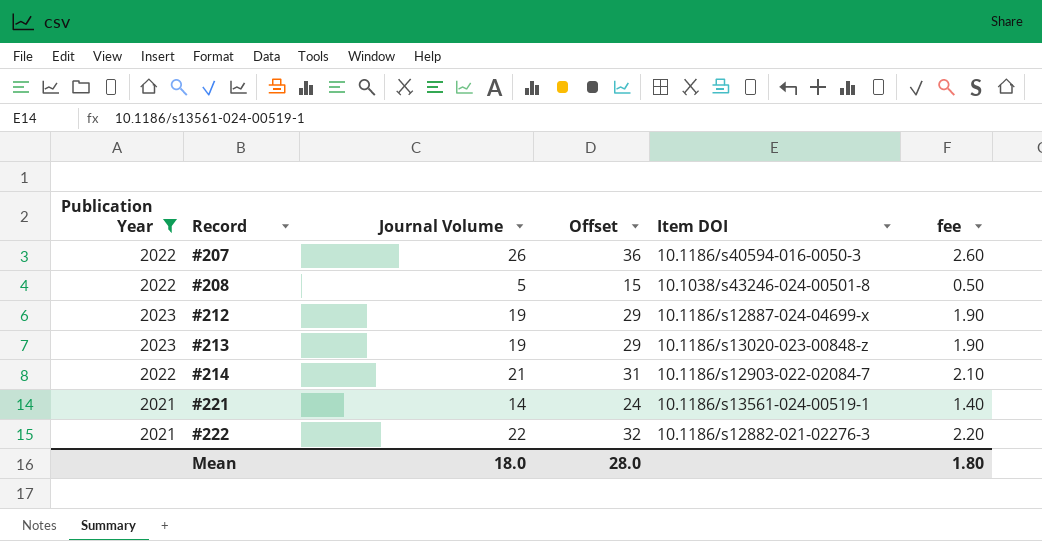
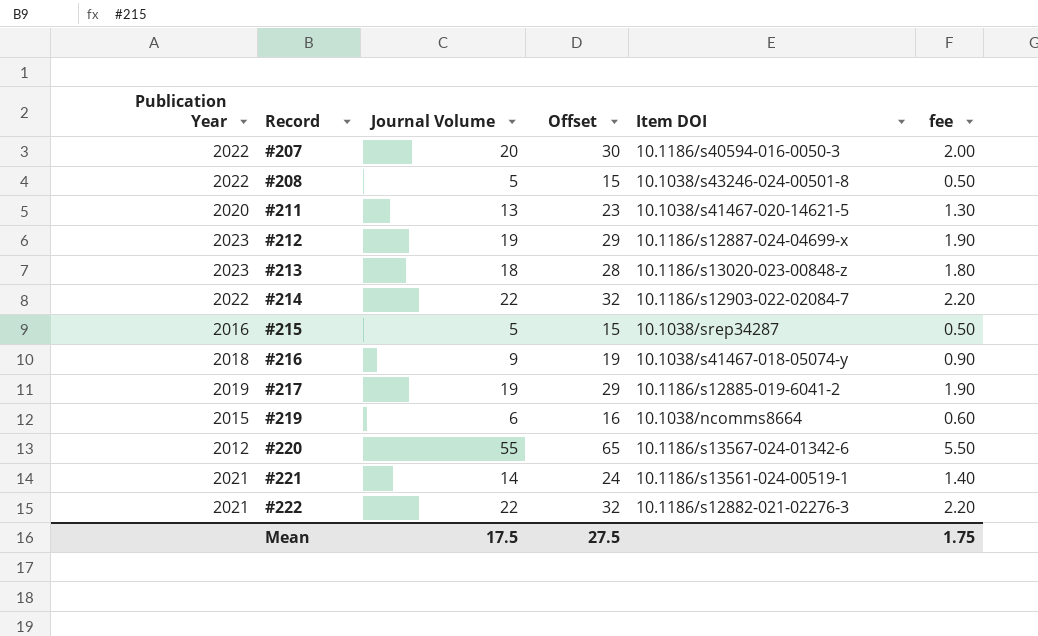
filter: Publication Year >= 2021 -> none
#207 | Journal Volume: 26 -> 20
#207 | Offset: 36 -> 30
#207 | fee: 2.60 -> 2.00
#213 | Journal Volume: 19 -> 18
#213 | Offset: 29 -> 28
#213 | fee: 1.90 -> 1.80
#214 | Journal Volume: 21 -> 22
#214 | Offset: 31 -> 32
#214 | fee: 2.10 -> 2.20
Mean | Journal Volume: 18.0 -> 17.5
Mean | Offset: 28.0 -> 27.5
Mean | fee: 1.80 -> 1.75

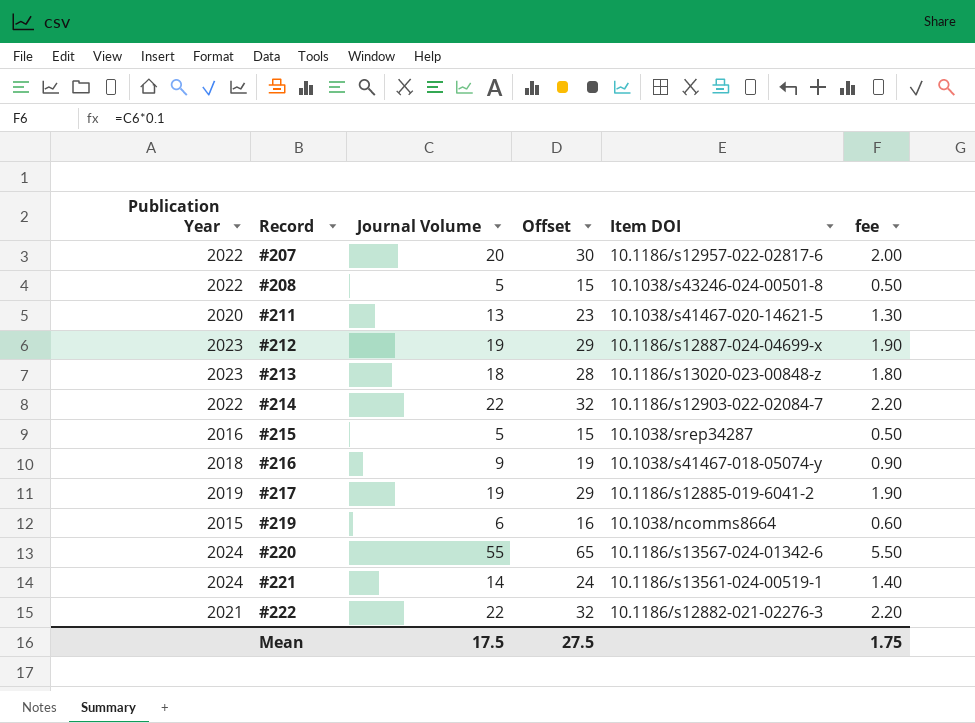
#207 | Item DOI: 10.1186/s40594-016-0050-3 -> 10.1186/s12957-022-02817-6
#220 | Publication Year: 2012 -> 2024
#221 | Publication Year: 2021 -> 2024

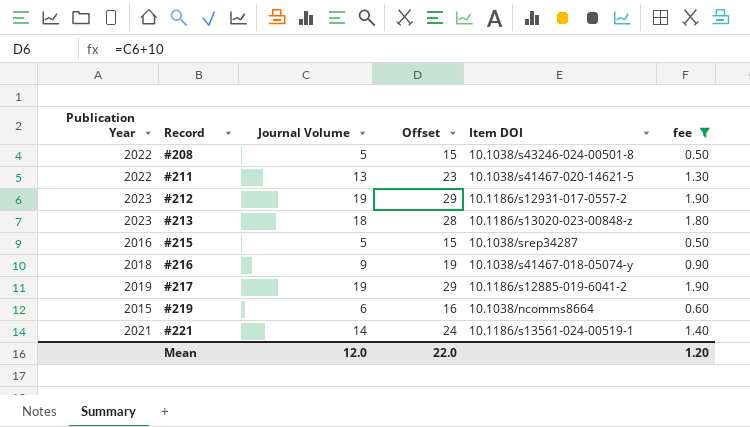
filter: none -> fee <= 1.90
#211 | Publication Year: 2020 -> 2022
#212 | Item DOI: 10.1186/s12887-024-04699-x -> 10.1186/s12931-017-0557-2
#221 | Publication Year: 2024 -> 2021
Mean | Journal Volume: 17.5 -> 12.0
Mean | Offset: 27.5 -> 22.0
Mean | fee: 1.75 -> 1.20

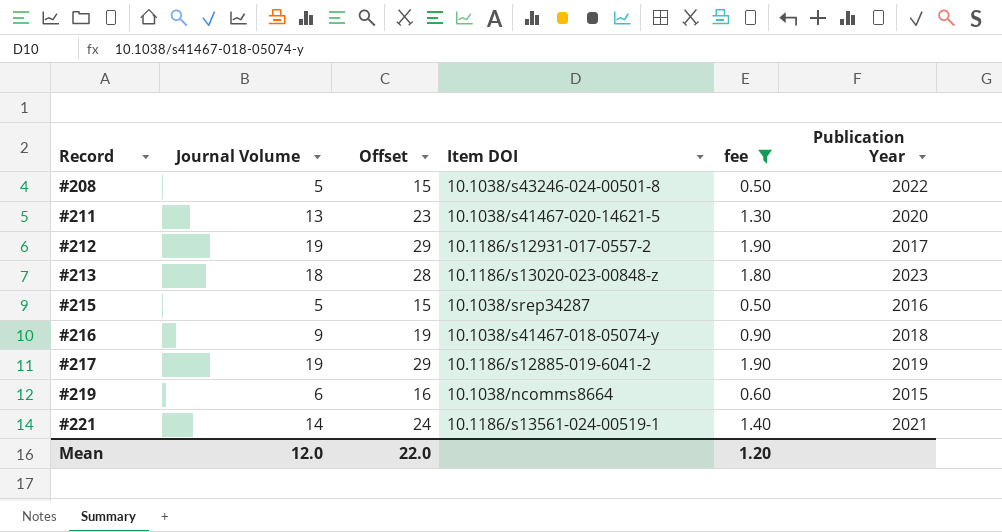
column Publication Year | position: 1 -> 6
#211 | Publication Year: 2022 -> 2020
#212 | Publication Year: 2023 -> 2017

